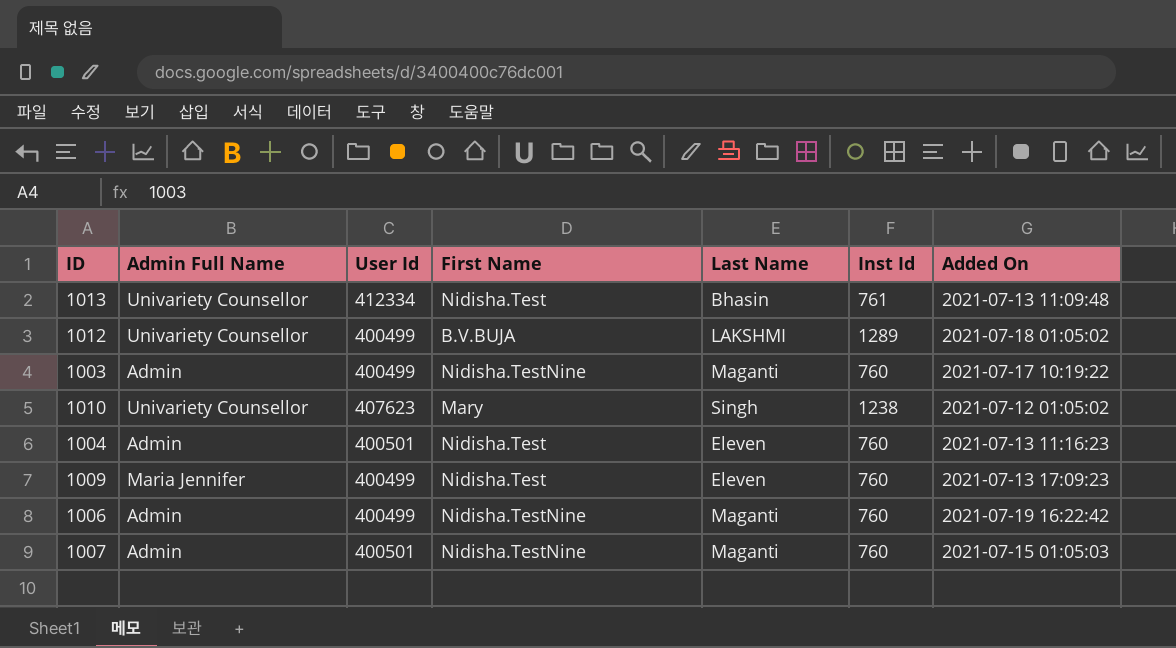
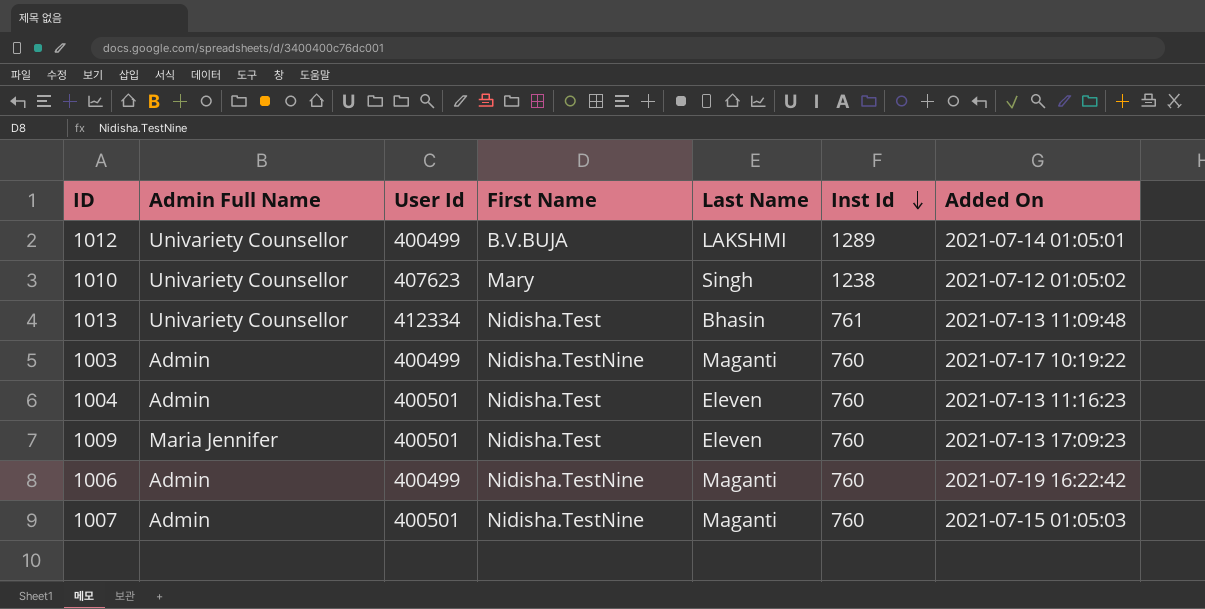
row order: none -> Inst Id descending
1012 | Added On: 2021-07-18 01:05:02 -> 2021-07-14 01:05:01
1009 | User Id: 400499 -> 400501

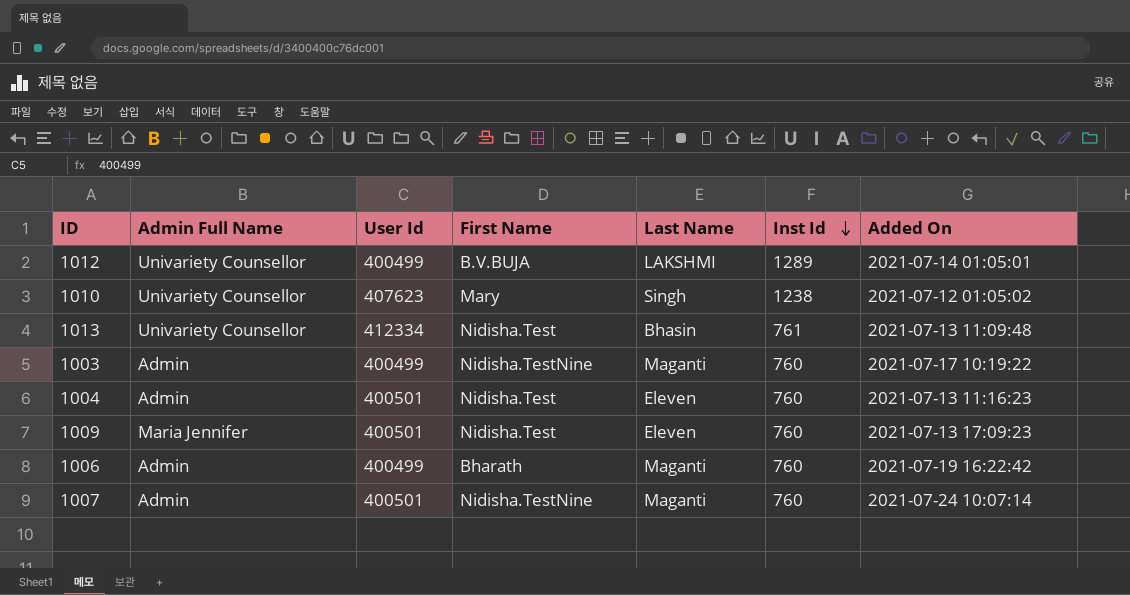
1006 | First Name: Nidisha.TestNine -> Bharath
1007 | Added On: 2021-07-15 01:05:03 -> 2021-07-24 10:07:14

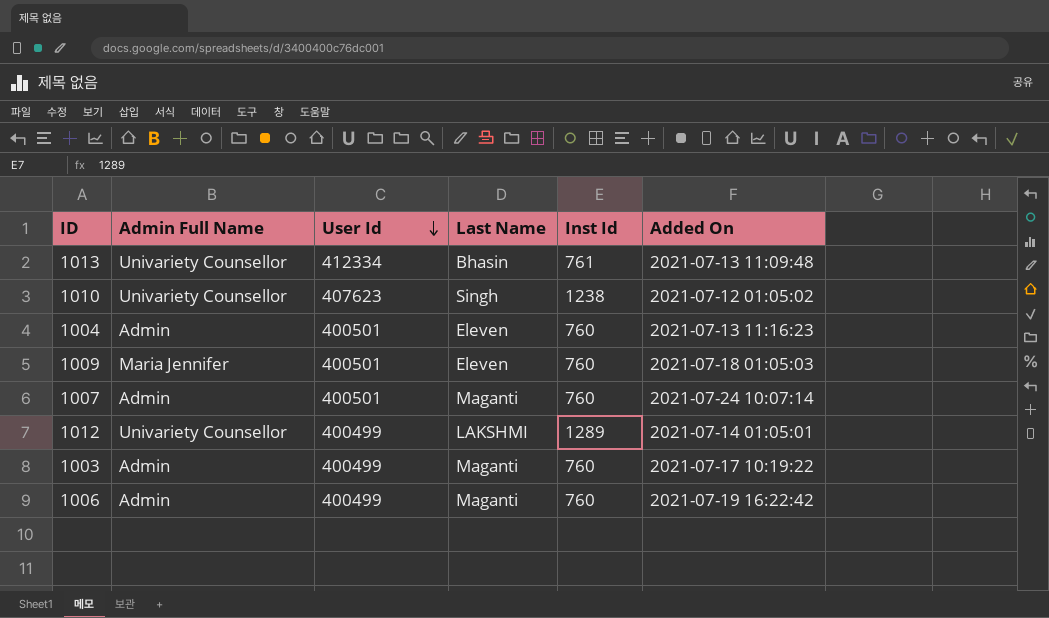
row order: Inst Id descending -> User Id descending
column First Name | position: 4 -> none
1009 | Added On: 2021-07-13 17:09:23 -> 2021-07-18 01:05:03

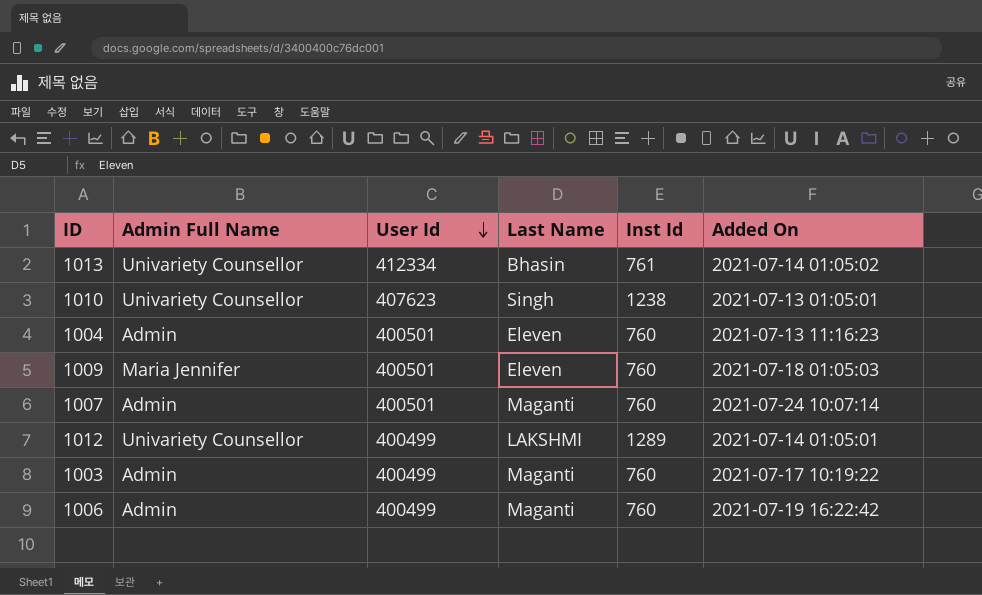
1013 | Added On: 2021-07-13 11:09:48 -> 2021-07-14 01:05:02
1010 | Added On: 2021-07-12 01:05:02 -> 2021-07-13 01:05:01

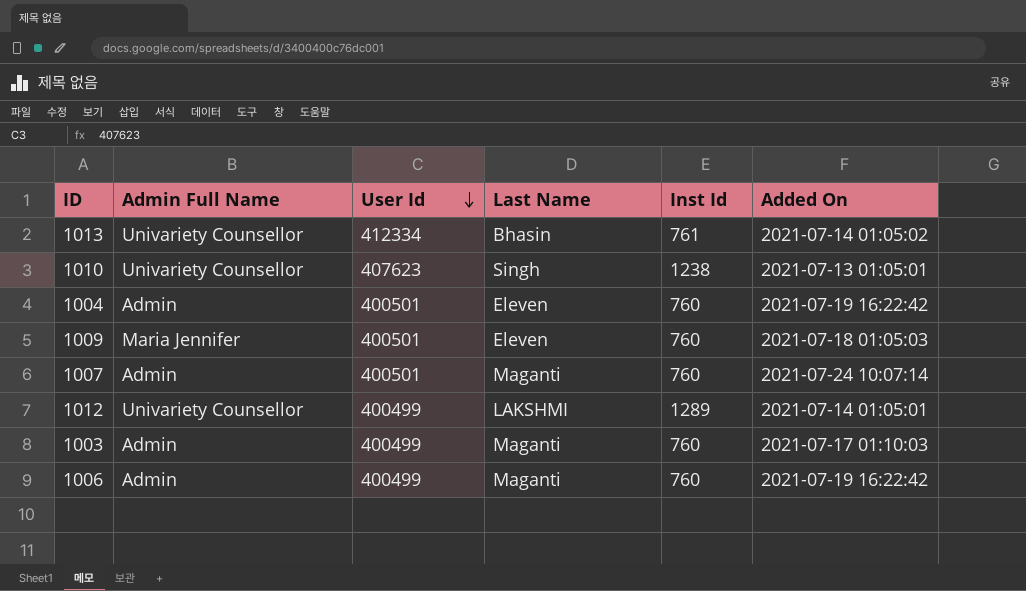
1004 | Added On: 2021-07-13 11:16:23 -> 2021-07-19 16:22:42
1003 | Added On: 2021-07-17 10:19:22 -> 2021-07-17 01:10:03

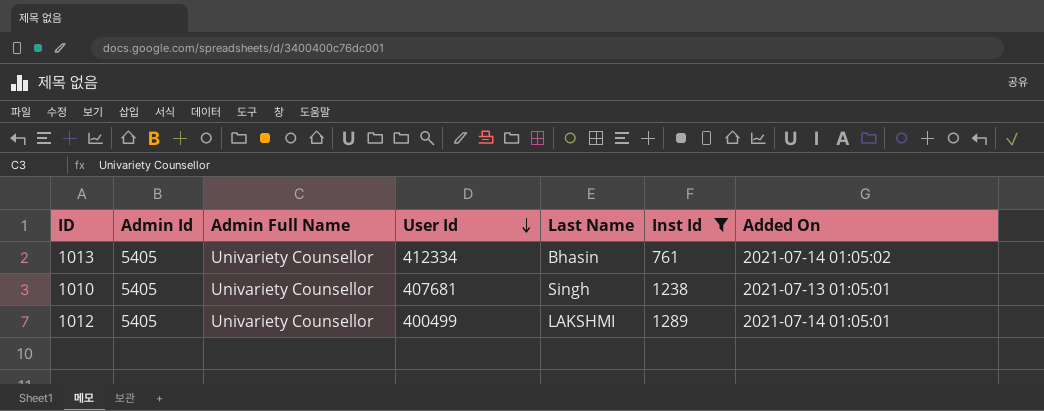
filter: none -> Inst Id != 760
column Admin Id | position: none -> 2
1010 | User Id: 407623 -> 407681

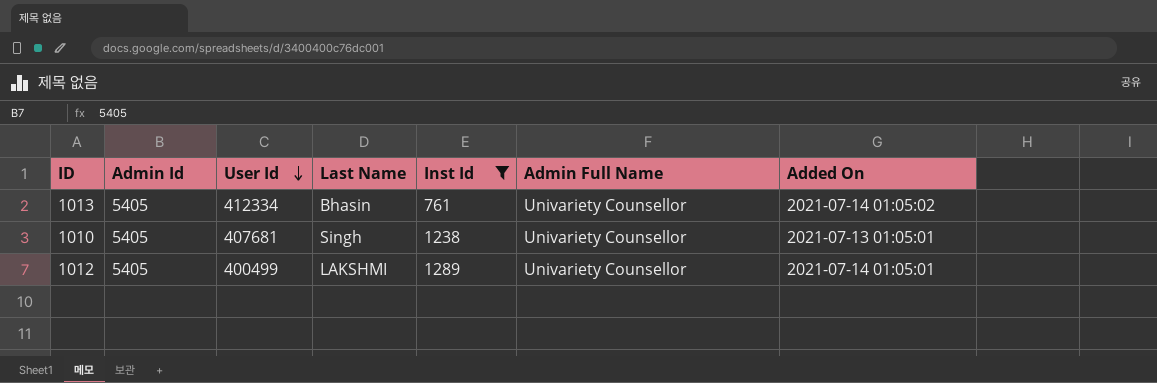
column Admin Full Name | position: 3 -> 6

